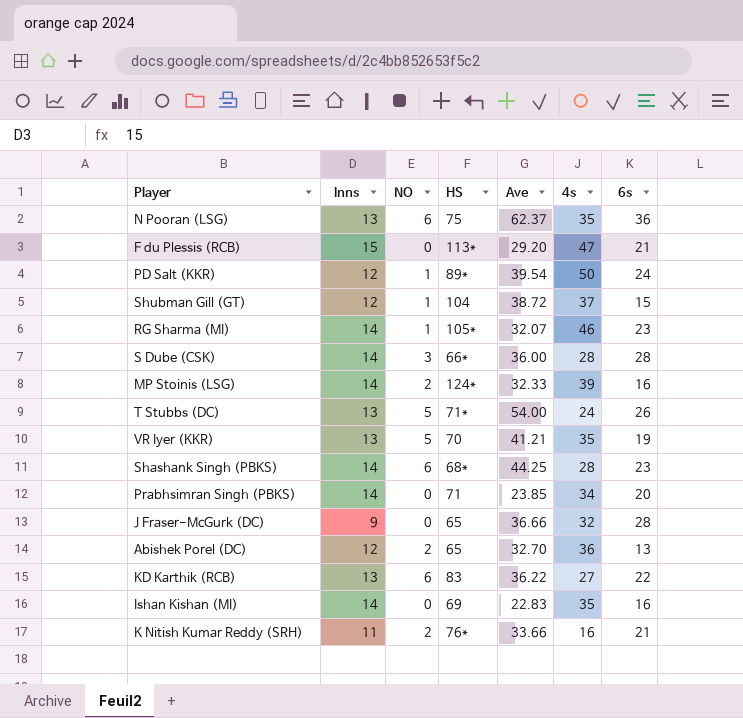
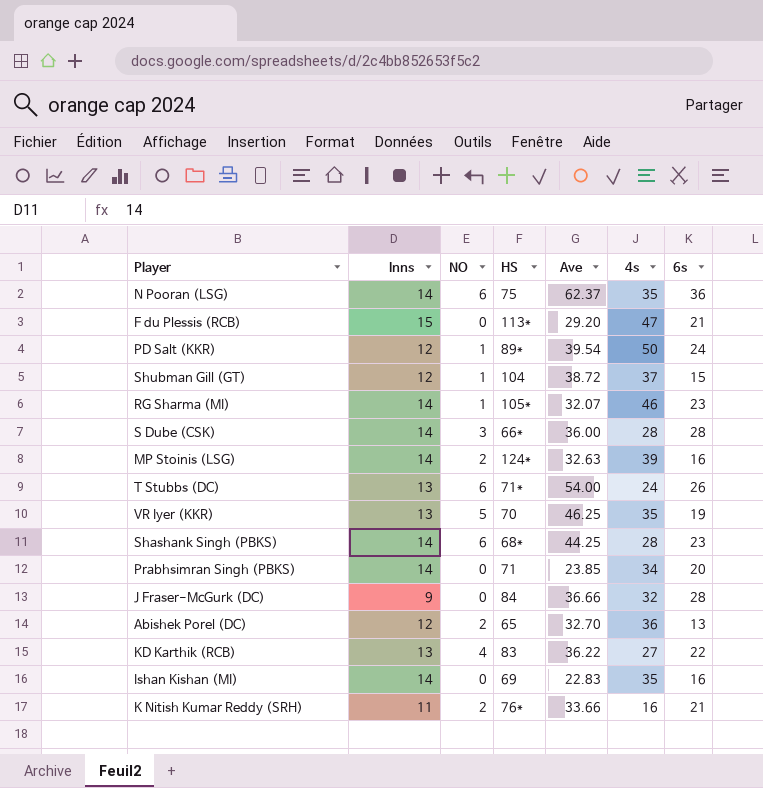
N Pooran (LSG) | Inns: 13 -> 14
MP Stoinis (LSG) | Ave: 32.33 -> 32.63
T Stubbs (DC) | NO: 5 -> 6
VR Iyer (KKR) | Ave: 41.21 -> 46.25
J Fraser-McGurk (DC) | HS: 65 -> 84
KD Karthik (RCB) | NO: 6 -> 4

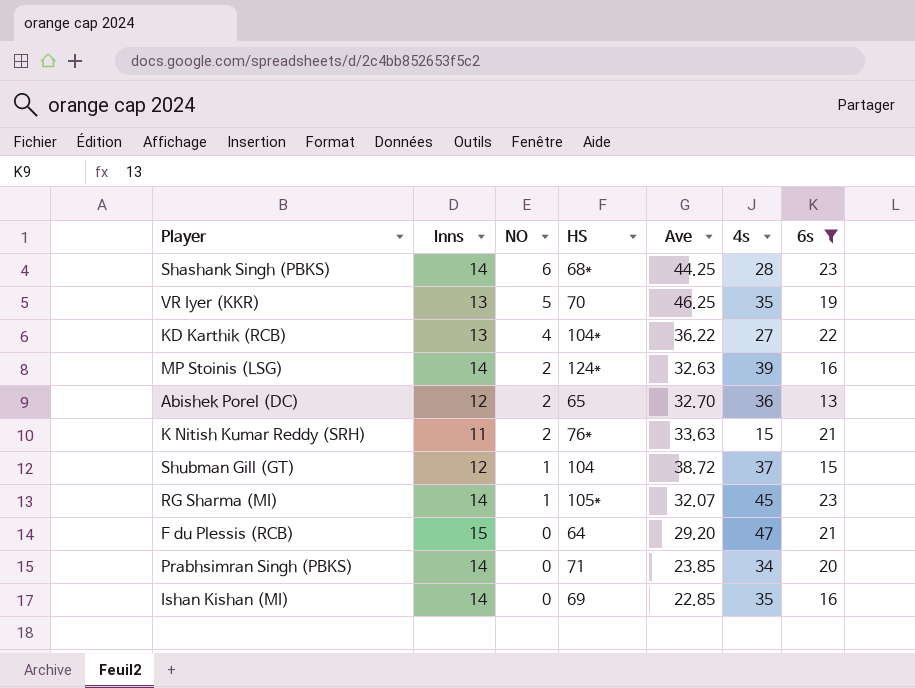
filter: none -> 6s <= 23
row order: none -> NO descending
KD Karthik (RCB) | HS: 83 -> 104*
K Nitish Kumar Reddy (SRH) | Ave: 33.66 -> 33.63
K Nitish Kumar Reddy (SRH) | 4s: 16 -> 15
RG Sharma (MI) | 4s: 46 -> 45
F du Plessis (RCB) | HS: 113* -> 64
Ishan Kishan (MI) | Ave: 22.83 -> 22.85

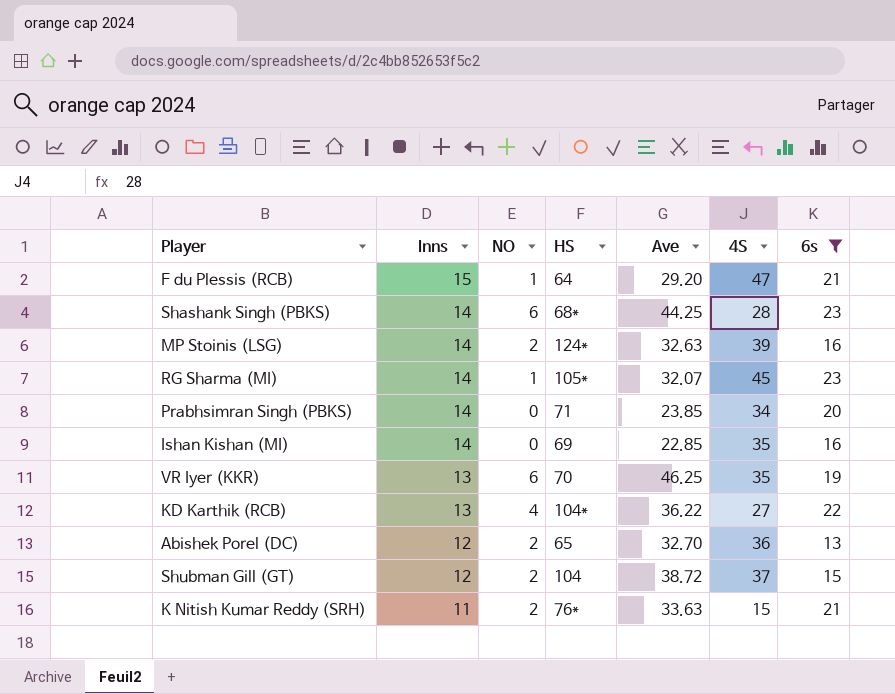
row order: NO descending -> Inns descending
column name: 4s -> 4S
F du Plessis (RCB) | NO: 0 -> 1
VR Iyer (KKR) | NO: 5 -> 6
Shubman Gill (GT) | NO: 1 -> 2

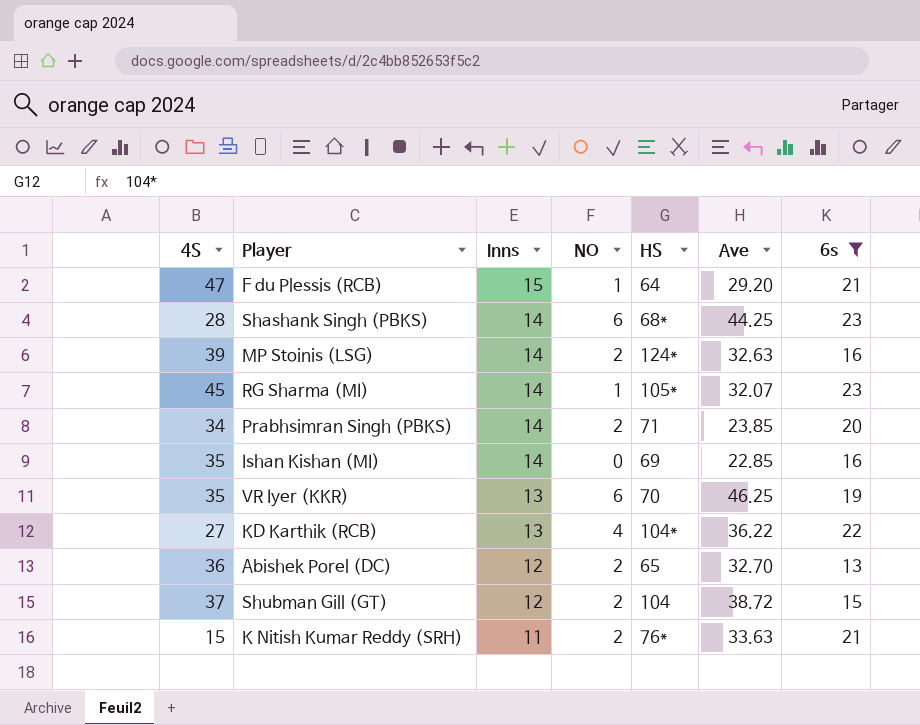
column 4S | position: 6 -> 1
Prabhsimran Singh (PBKS) | NO: 0 -> 2

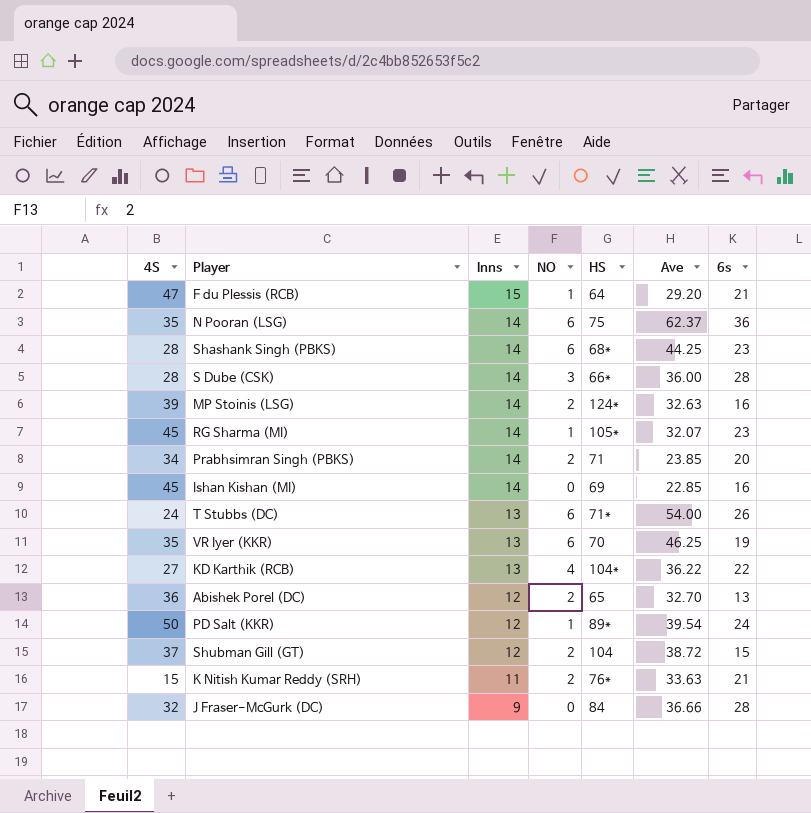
filter: 6s <= 23 -> none
Ishan Kishan (MI) | 4S: 35 -> 45

